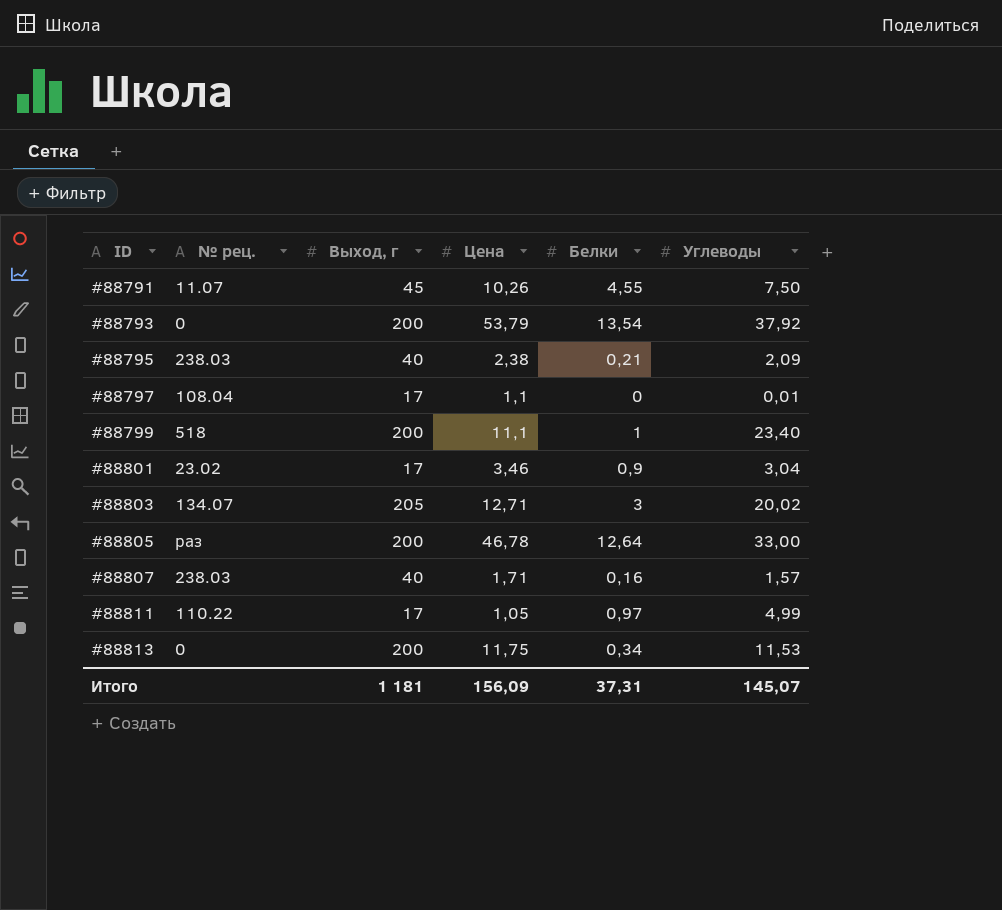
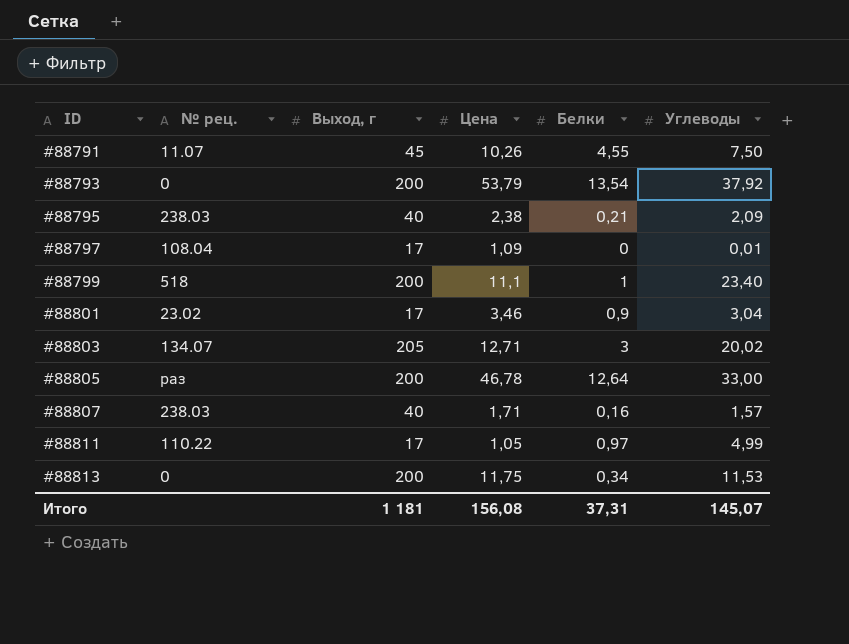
#88797 | Цена: 1,1 -> 1,09
Итого | Цена: 156,09 -> 156,08

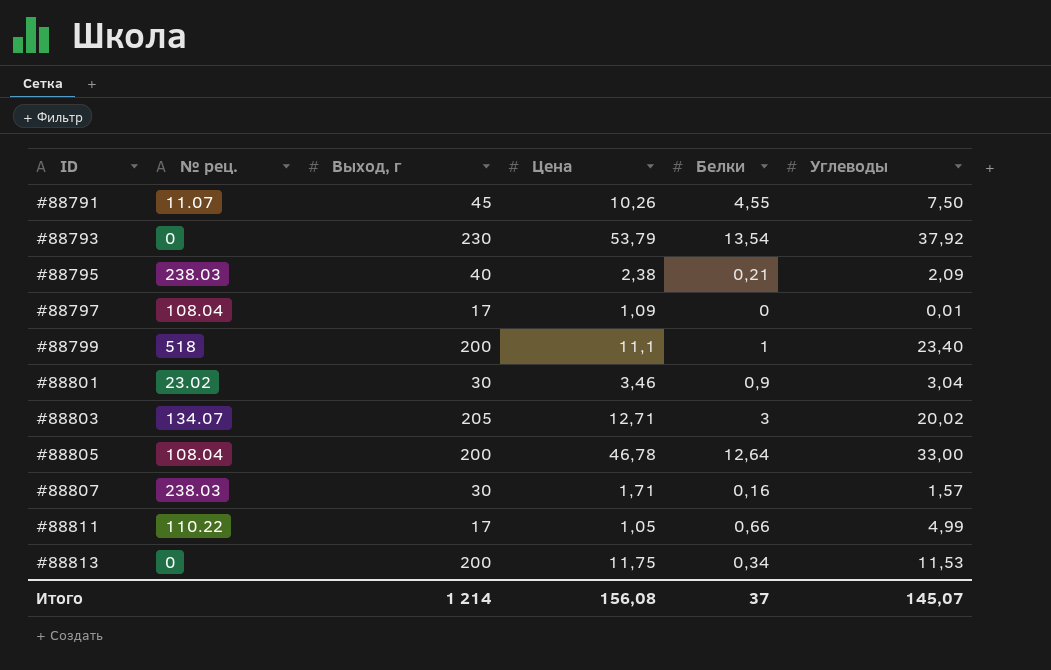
#88793 | Выход, г: 200 -> 230
#88801 | Выход, г: 17 -> 30
#88805 | № рец.: раз -> 108.04
#88807 | Выход, г: 40 -> 30
#88811 | Белки: 0,97 -> 0,66
Итого | Выход, г: 1 181 -> 1 214
Итого | Белки: 37,31 -> 37

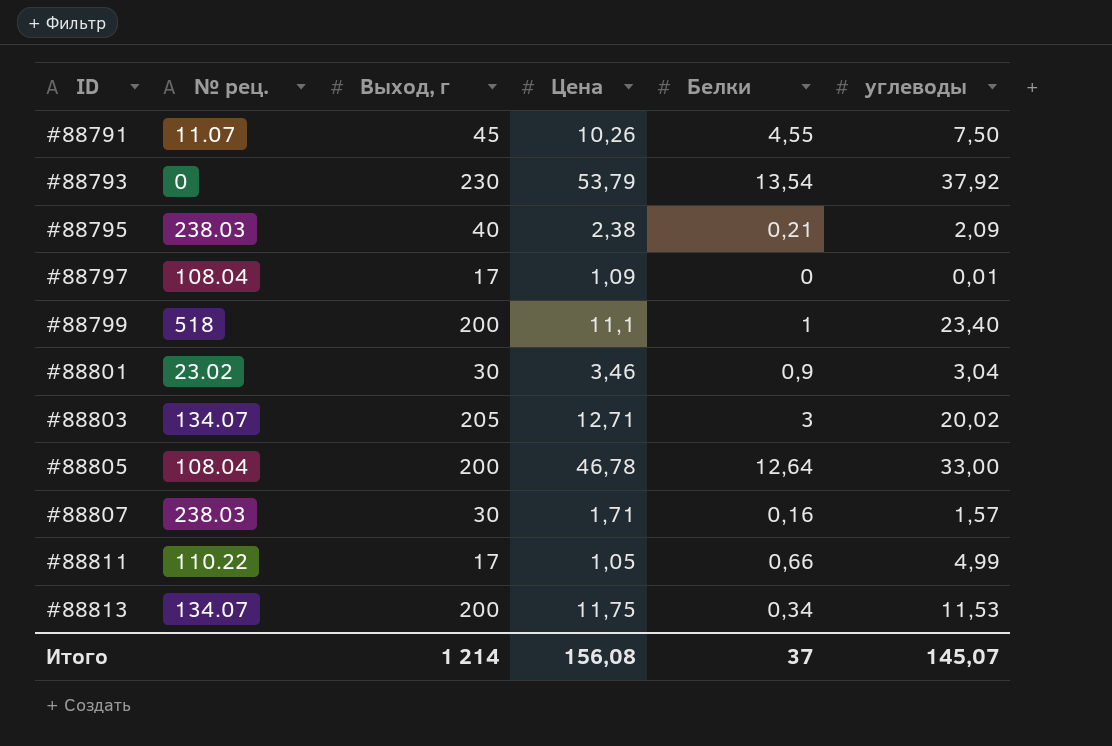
column name: Углеводы -> углеводы
#88813 | № рец.: 0 -> 134.07

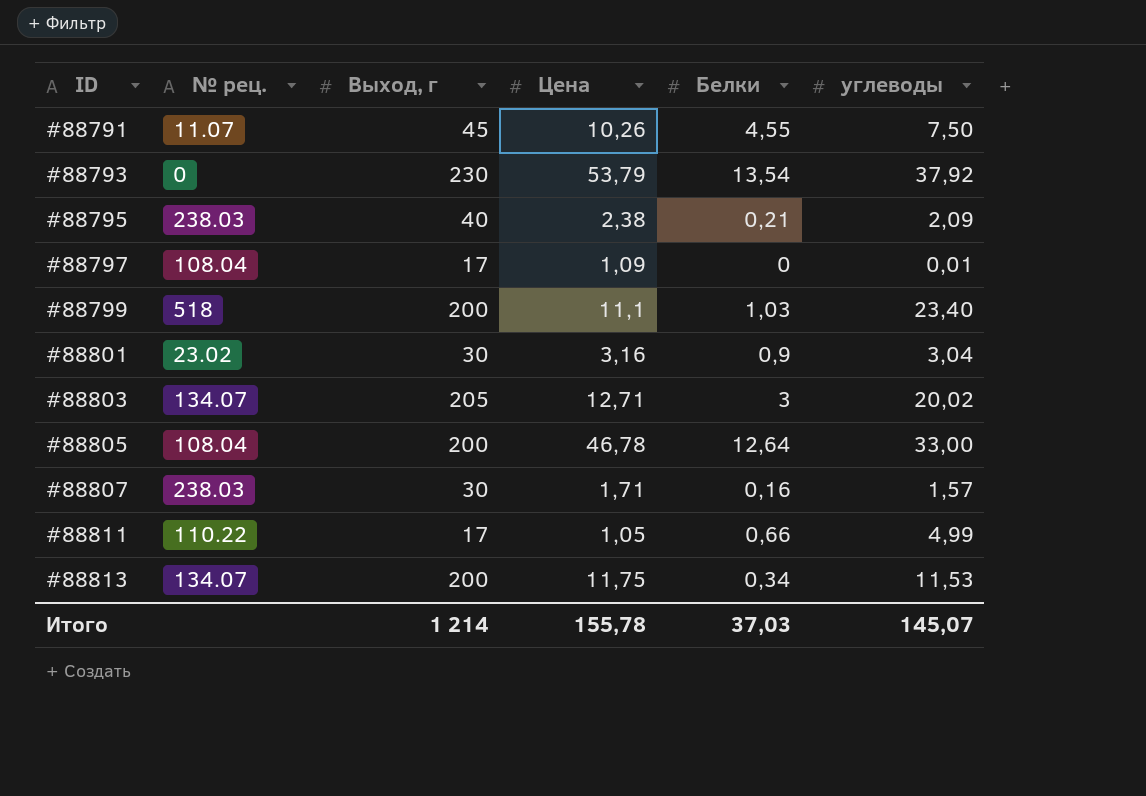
#88799 | Белки: 1 -> 1,03
#88801 | Цена: 3,46 -> 3,16
Итого | Цена: 156,08 -> 155,78
Итого | Белки: 37 -> 37,03

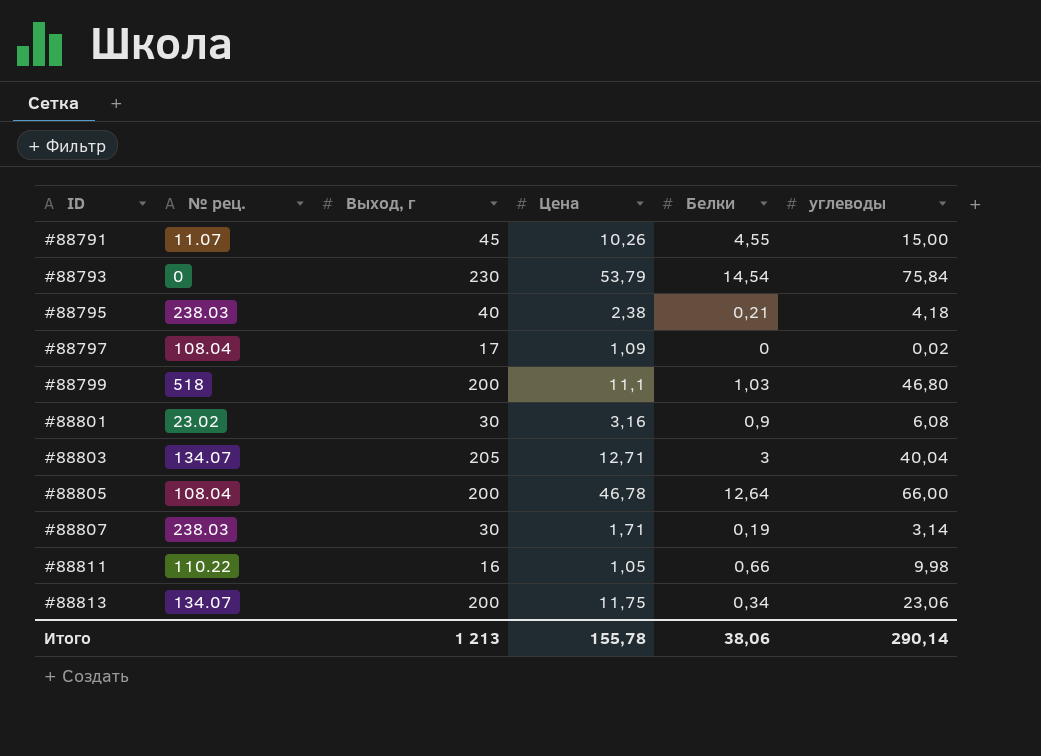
#88791 | углеводы: 7,50 -> 15,00
#88793 | Белки: 13,54 -> 14,54
#88793 | углеводы: 37,92 -> 75,84
#88795 | углеводы: 2,09 -> 4,18
#88797 | углеводы: 0,01 -> 0,02
#88799 | углеводы: 23,40 -> 46,80
#88801 | углеводы: 3,04 -> 6,08
#88803 | углеводы: 20,02 -> 40,04
#88805 | углеводы: 33,00 -> 66,00
#88807 | Белки: 0,16 -> 0,19
#88807 | углеводы: 1,57 -> 3,14
#88811 | Выход, г: 17 -> 16
#88811 | углеводы: 4,99 -> 9,98
#88813 | углеводы: 11,53 -> 23,06
Итого | Выход, г: 1 214 -> 1 213
Итого | Белки: 37,03 -> 38,06
Итого | углеводы: 145,07 -> 290,14

